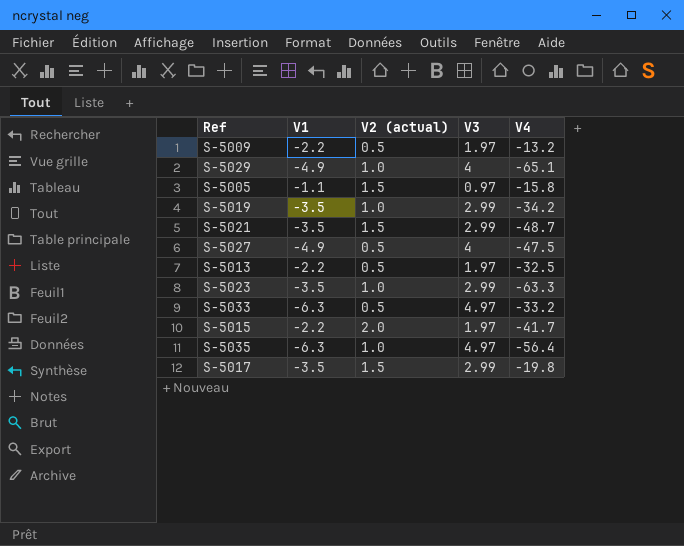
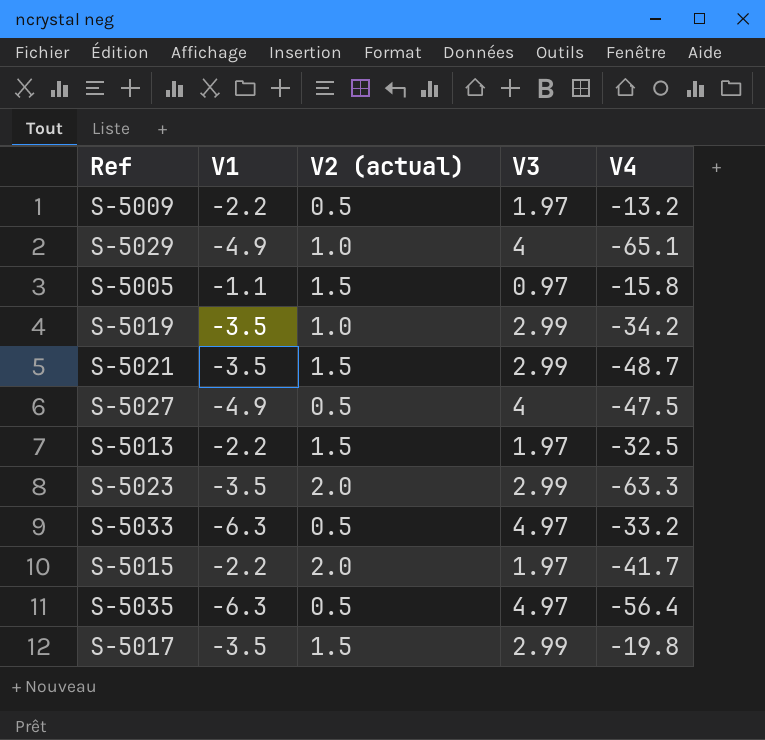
S-5013 | V2 (actual): 0.5 -> 1.5
S-5023 | V2 (actual): 1.0 -> 2.0
S-5035 | V2 (actual): 1.0 -> 0.5

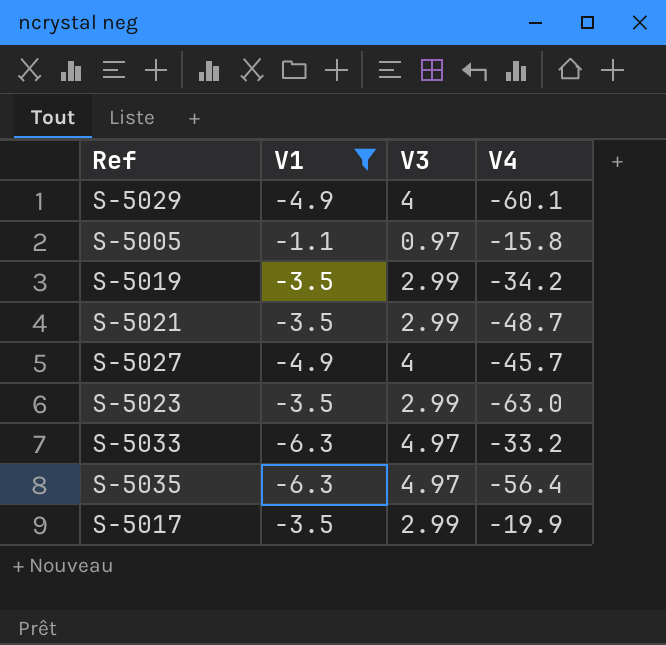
filter: none -> V1 != -2.2
column V2 (actual) | position: 3 -> none
S-5029 | V4: -65.1 -> -60.1
S-5027 | V4: -47.5 -> -45.7
S-5023 | V4: -63.3 -> -63.0
S-5017 | V4: -19.8 -> -19.9

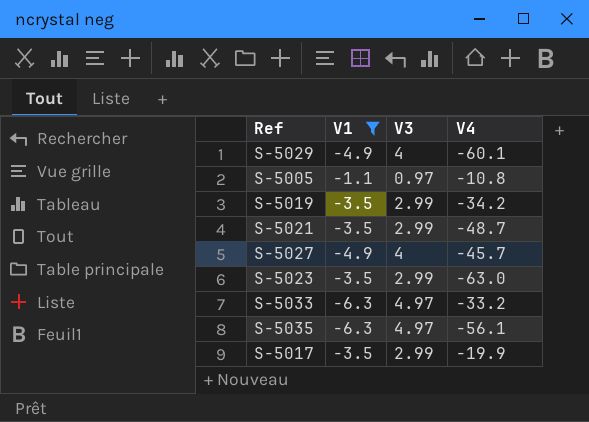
S-5005 | V4: -15.8 -> -10.8
S-5035 | V4: -56.4 -> -56.1

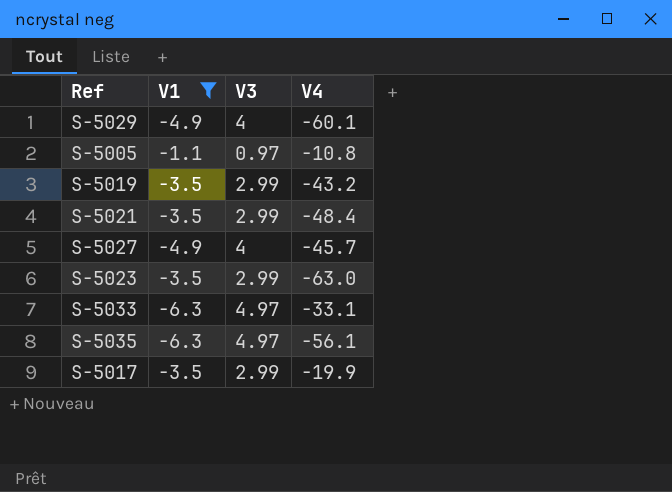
S-5019 | V4: -34.2 -> -43.2
S-5021 | V4: -48.7 -> -48.4
S-5033 | V4: -33.2 -> -33.1

